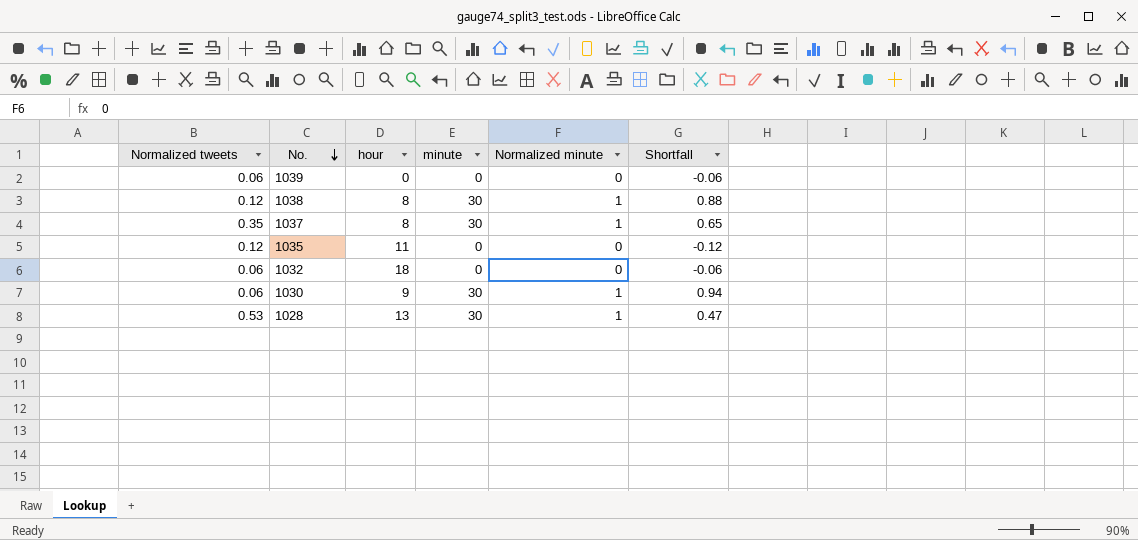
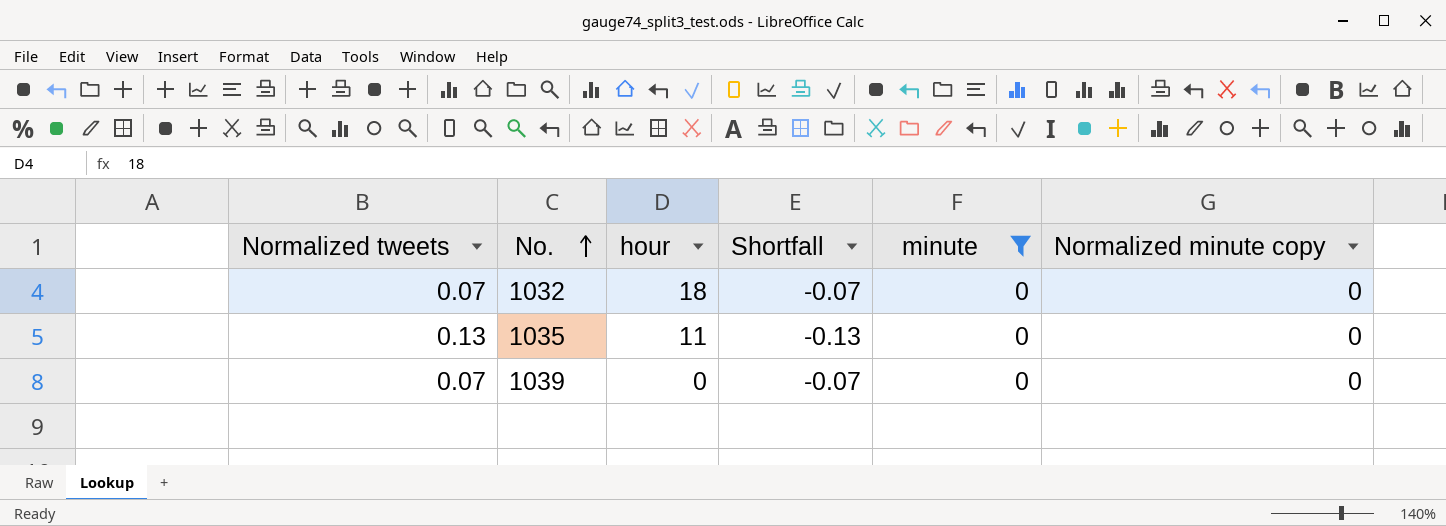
filter: none -> minute = 0
row order: No. descending -> No. ascending
column Shortfall | position: 6 -> 4
column name: Normalized minute -> Normalized minute copy
1032 | Normalized tweets: 0.06 -> 0.07
1032 | Shortfall: -0.06 -> -0.07
1035 | Normalized tweets: 0.12 -> 0.13
1035 | Shortfall: -0.12 -> -0.13
1039 | Normalized tweets: 0.06 -> 0.07
1039 | Shortfall: -0.06 -> -0.07

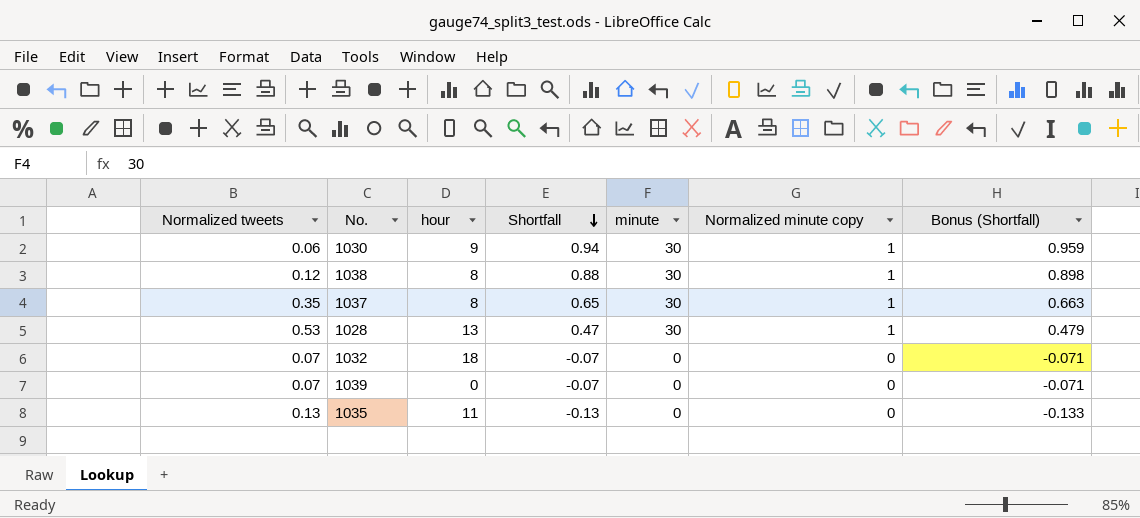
filter: minute = 0 -> none
row order: No. ascending -> Shortfall descending
column Bonus (Shortfall) | formula: none -> [Shortfall] * 1.02

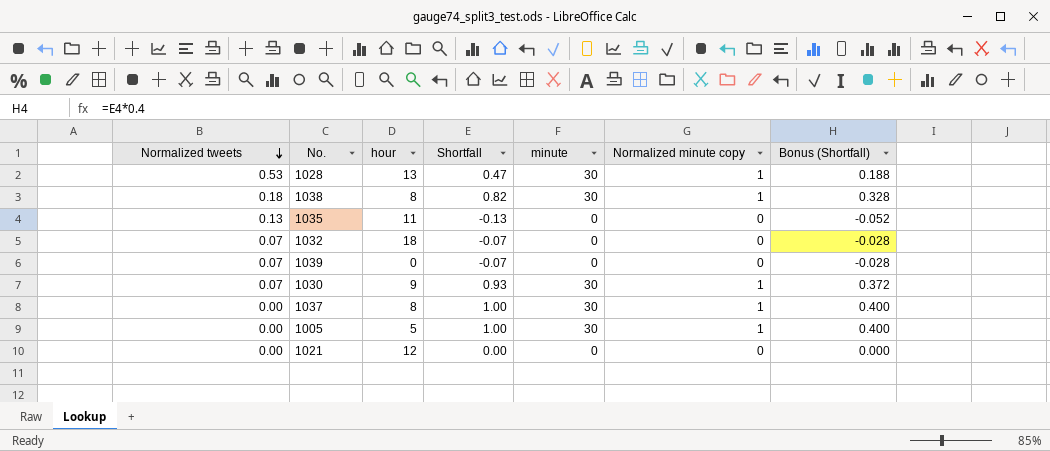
row order: Shortfall descending -> Normalized tweets descending
column Bonus (Shortfall) | formula: [Shortfall] * 1.02 -> [Shortfall] * 0.4
1038 | Normalized tweets: 0.12 -> 0.18
1038 | Shortfall: 0.88 -> 0.82
1030 | Normalized tweets: 0.06 -> 0.07
1030 | Shortfall: 0.94 -> 0.93
1037 | Normalized tweets: 0.35 -> 0.00
1037 | Shortfall: 0.65 -> 1.00
row 1005: none -> 0.00 | 5 | 1.00 | 30 | 1 | 0.400
row 1021: none -> 0.00 | 12 | 0.00 | 0 | 0 | 0.000

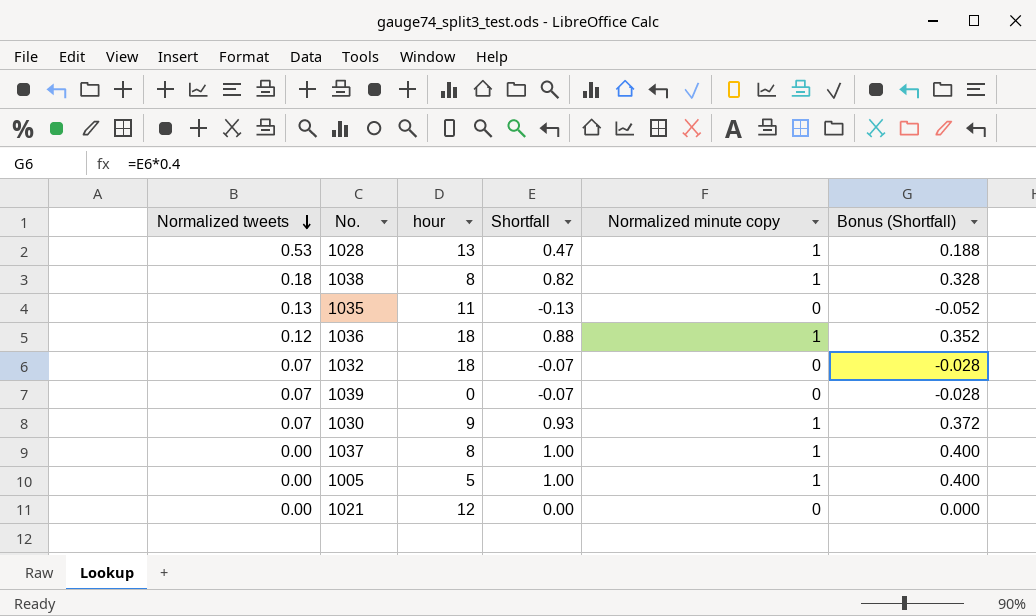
column minute | position: 5 -> none
row 1036: none -> 0.12 | 18 | 0.88 | 1 | 0.352

